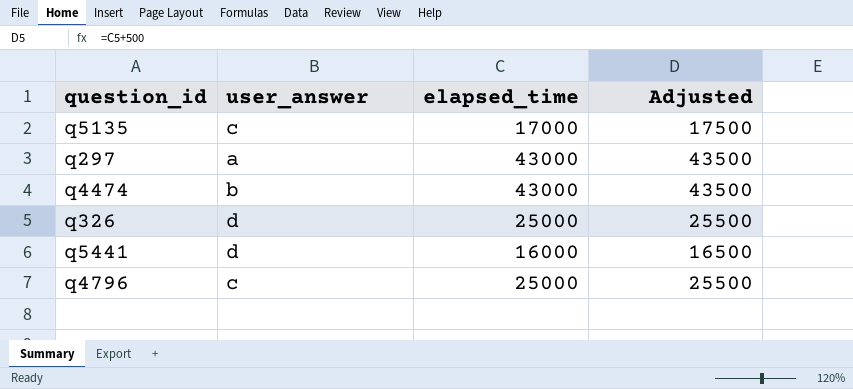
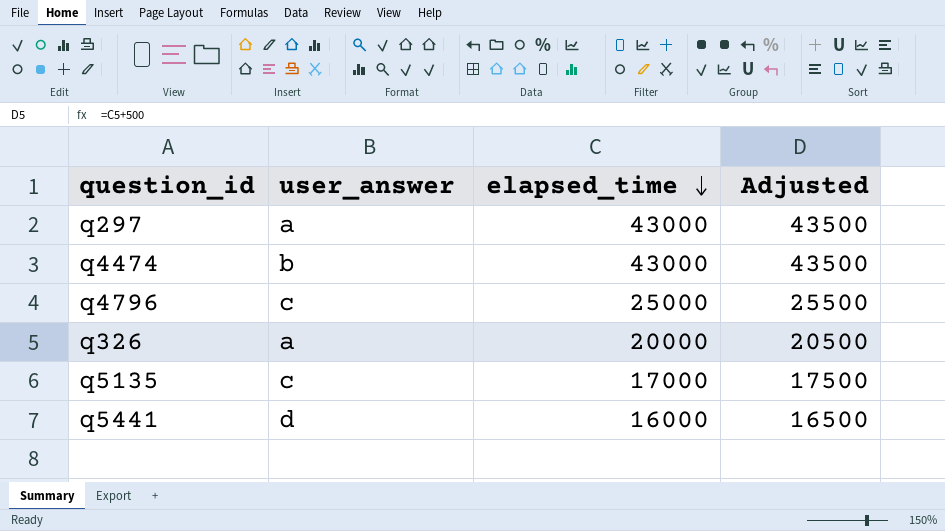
row order: none -> elapsed_time descending
q326 | user_answer: d -> a
q326 | elapsed_time: 25000 -> 20000
q326 | Adjusted: 25500 -> 20500

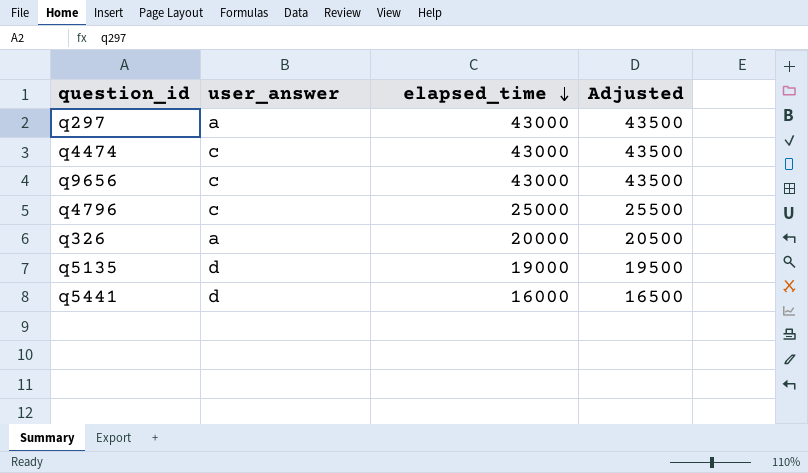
q4474 | user_answer: b -> c
row q9656: none -> c | 43000 | 43500
q5135 | user_answer: c -> d
q5135 | elapsed_time: 17000 -> 19000
q5135 | Adjusted: 17500 -> 19500

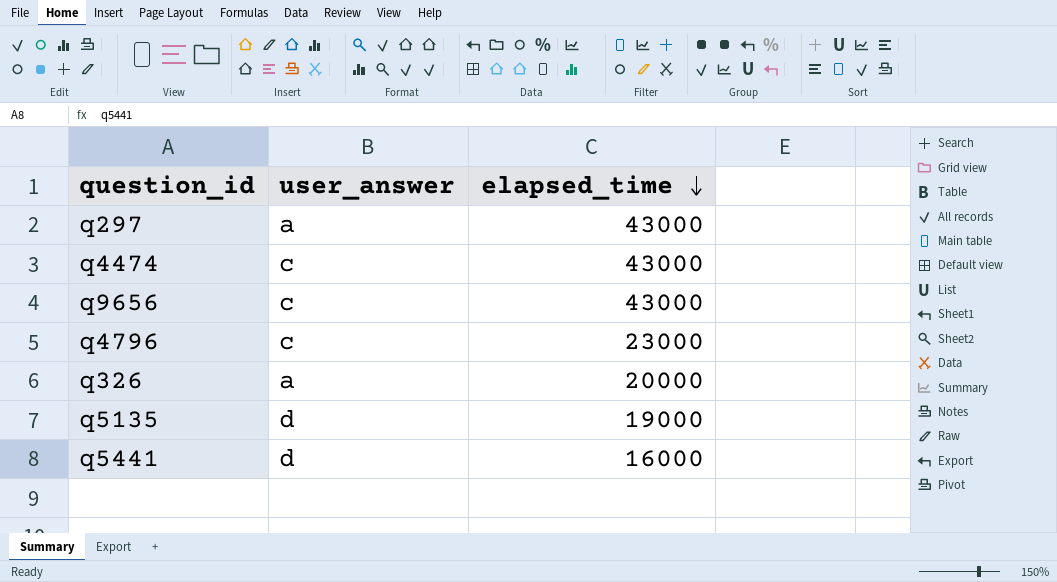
column Adjusted | formula: [elapsed_time] + 500 -> none
q4796 | elapsed_time: 25000 -> 23000

